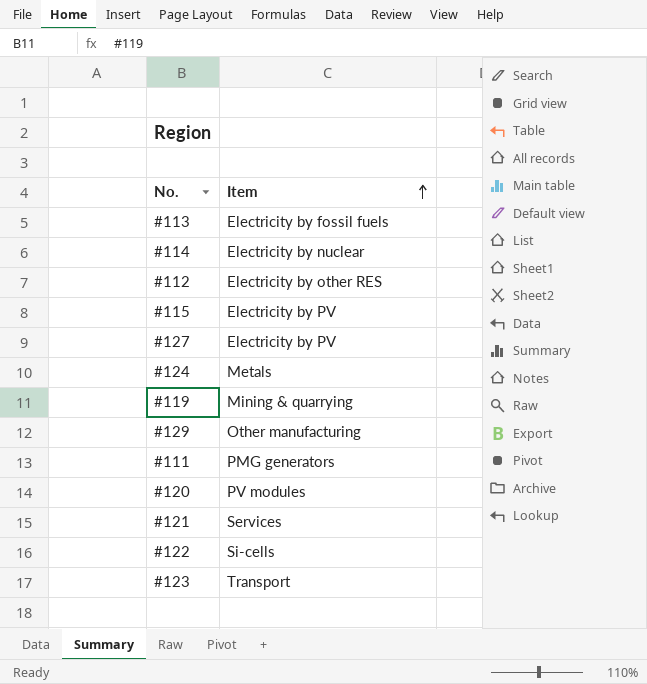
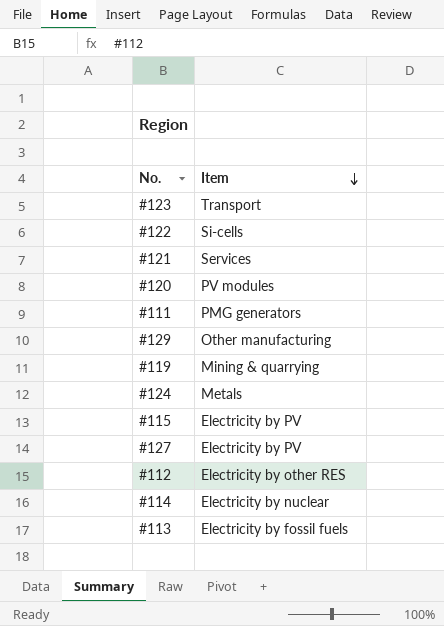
row order: Item ascending -> Item descending

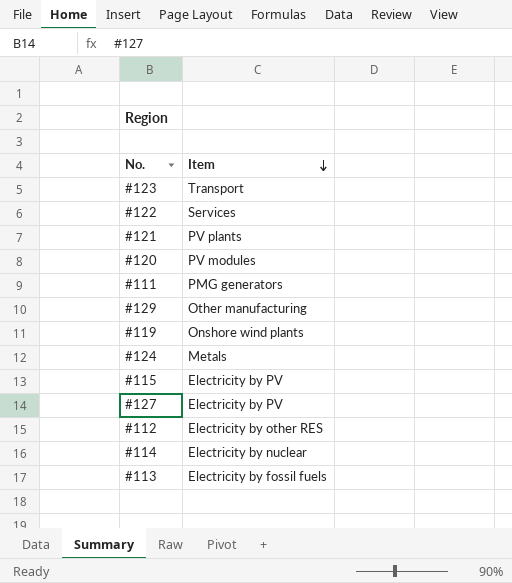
#122 | Item: Si-cells -> Services
#121 | Item: Services -> PV plants
#119 | Item: Mining & quarrying -> Onshore wind plants

